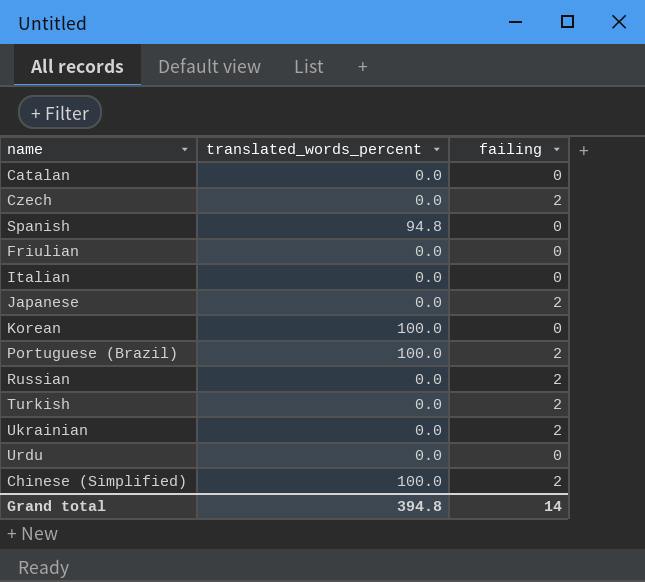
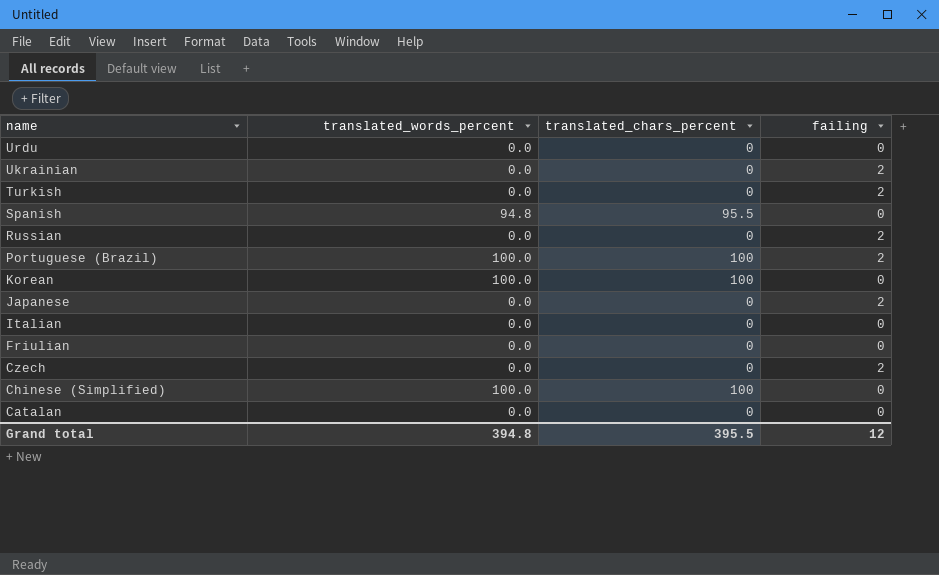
row order: none -> name descending
column translated_chars_percent | position: none -> 3
Chinese (Simplified) | failing: 2 -> 0
Grand total | failing: 14 -> 12

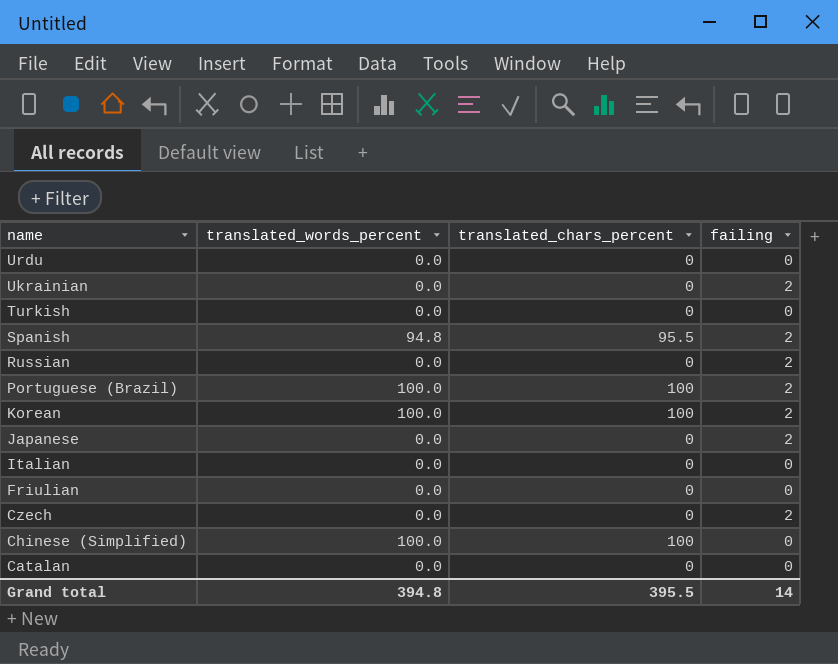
Turkish | failing: 2 -> 0
Spanish | failing: 0 -> 2
Korean | failing: 0 -> 2
Grand total | failing: 12 -> 14

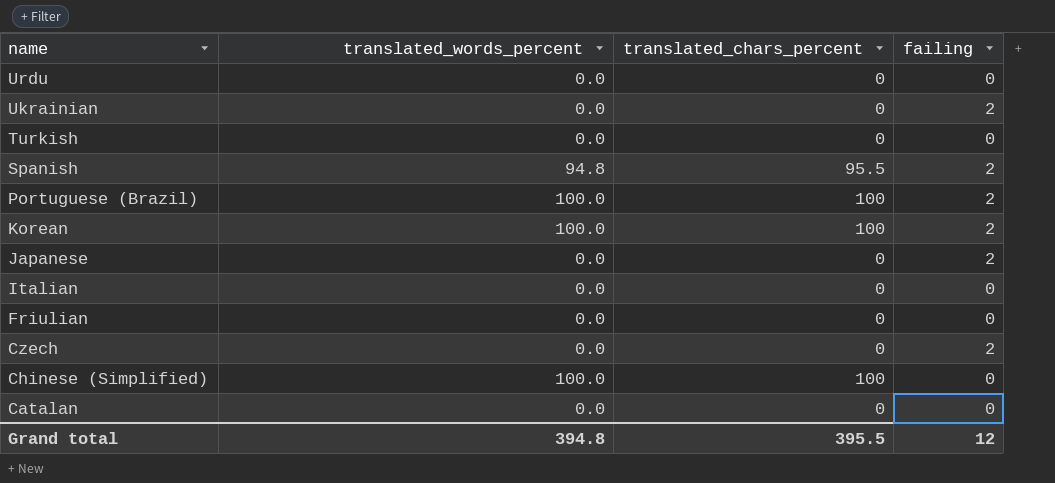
row Russian: 0.0 | 0 | 2 -> none
Grand total | failing: 14 -> 12

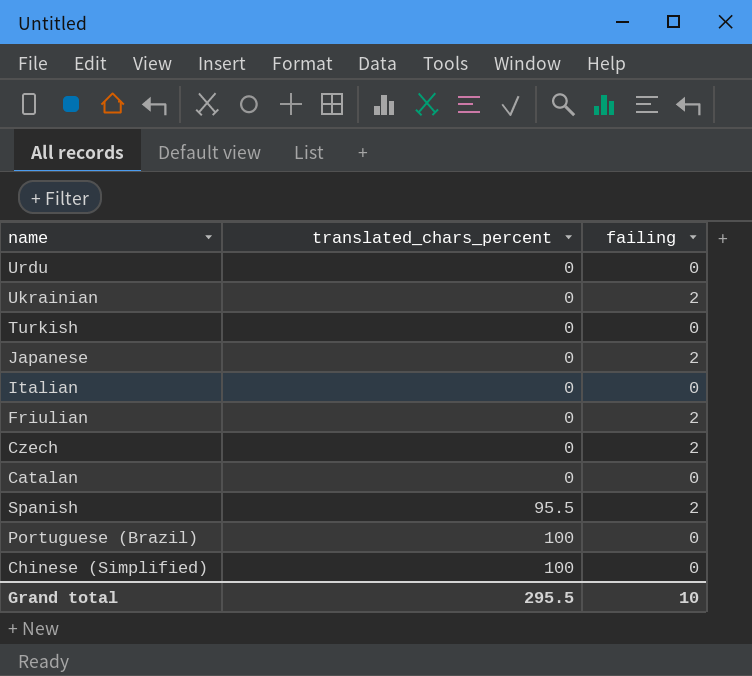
row order: name descending -> translated_chars_percent ascending
column translated_words_percent | position: 2 -> none
row Korean: 100.0 | 100 | 2 -> none
Friulian | failing: 0 -> 2
Portuguese (Brazil) | failing: 2 -> 0
Grand total | translated_chars_percent: 395.5 -> 295.5
Grand total | failing: 12 -> 10

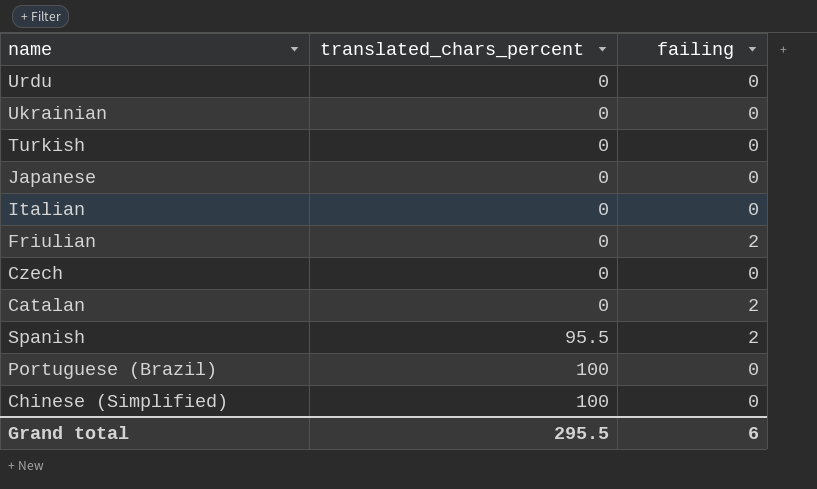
Ukrainian | failing: 2 -> 0
Japanese | failing: 2 -> 0
Czech | failing: 2 -> 0
Catalan | failing: 0 -> 2
Grand total | failing: 10 -> 6

